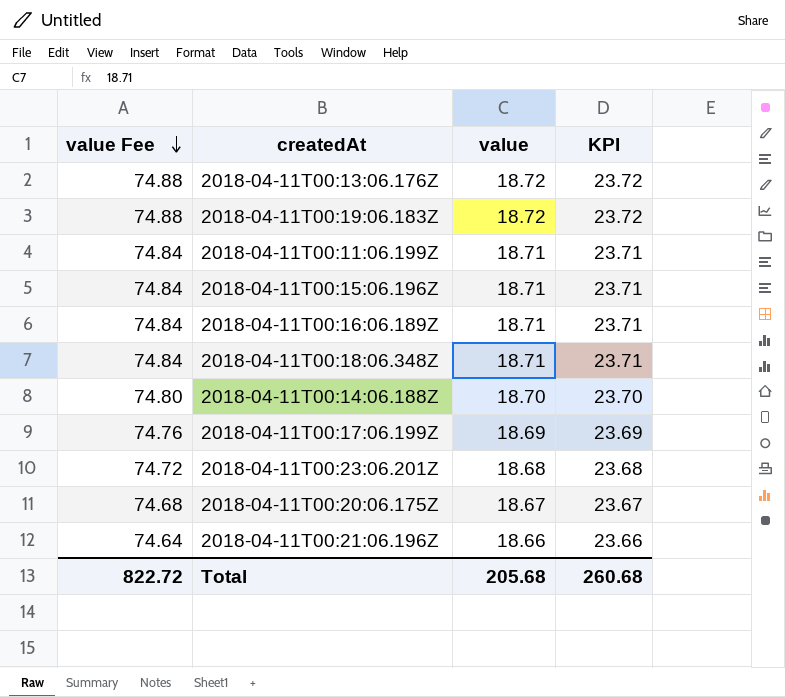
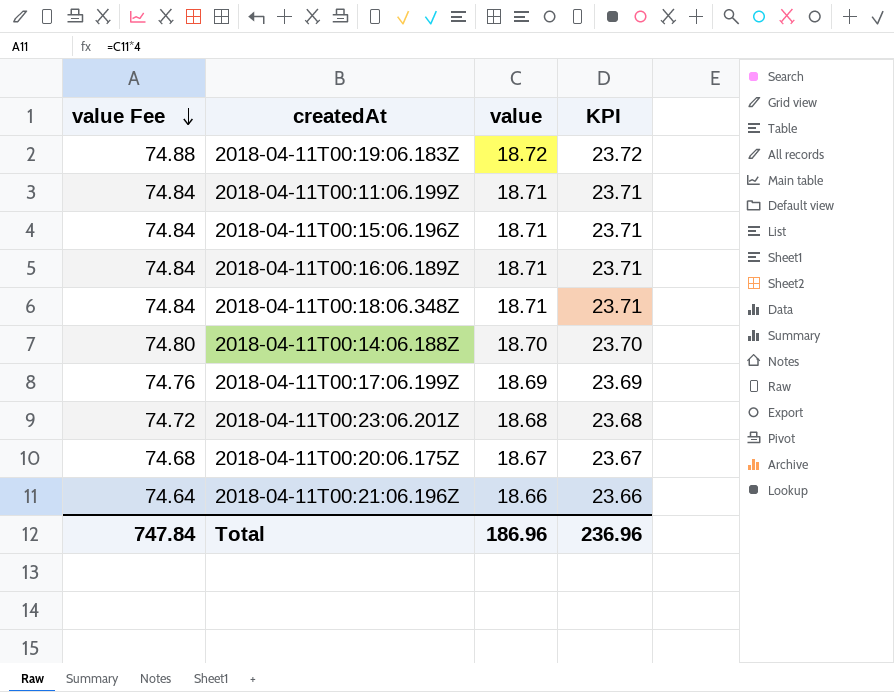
row 2018-04-11T00:13:06.176Z: 74.88 | 18.72 | 23.72 -> none
Total | value Fee: 822.72 -> 747.84
Total | value: 205.68 -> 186.96
Total | KPI: 260.68 -> 236.96

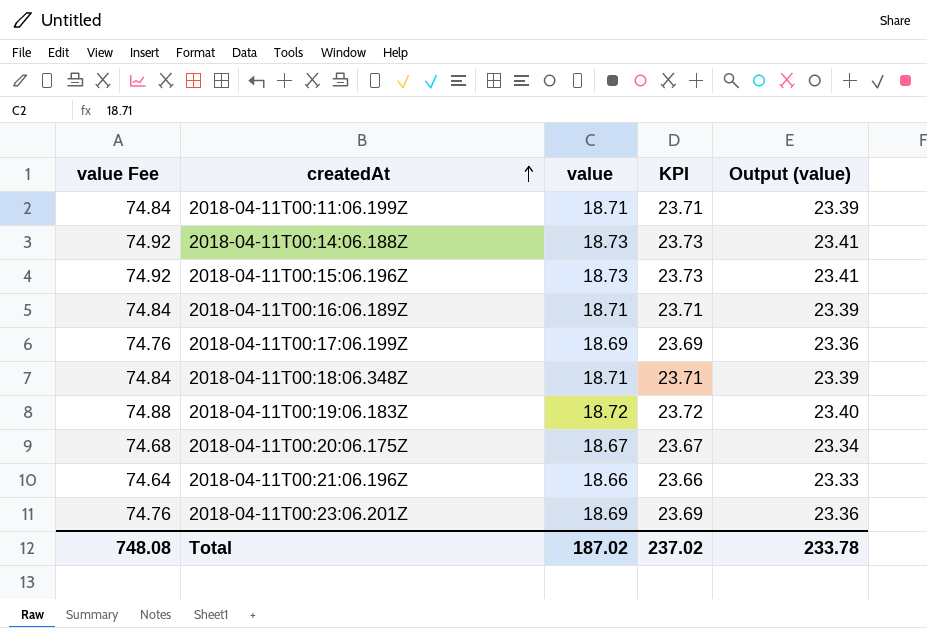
row order: value Fee descending -> createdAt ascending
column Output (value) | formula: none -> [value] * 1.25
2018-04-11T00:14:06.188Z | value Fee: 74.80 -> 74.92
2018-04-11T00:14:06.188Z | value: 18.70 -> 18.73
2018-04-11T00:14:06.188Z | KPI: 23.70 -> 23.73
2018-04-11T00:15:06.196Z | value Fee: 74.84 -> 74.92
2018-04-11T00:15:06.196Z | value: 18.71 -> 18.73
2018-04-11T00:15:06.196Z | KPI: 23.71 -> 23.73
2018-04-11T00:23:06.201Z | value Fee: 74.72 -> 74.76
2018-04-11T00:23:06.201Z | value: 18.68 -> 18.69
2018-04-11T00:23:06.201Z | KPI: 23.68 -> 23.69
Total | value Fee: 747.84 -> 748.08
Total | value: 186.96 -> 187.02
Total | KPI: 236.96 -> 237.02

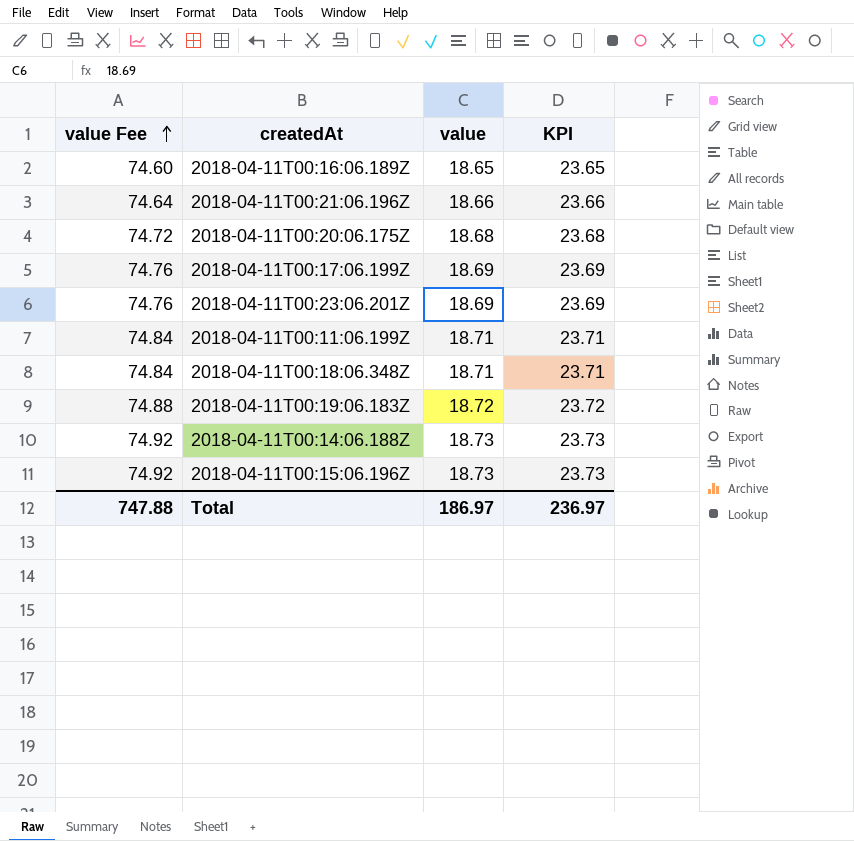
row order: createdAt ascending -> value Fee ascending
column Output (value) | formula: [value] * 1.25 -> none
2018-04-11T00:16:06.189Z | value Fee: 74.84 -> 74.60
2018-04-11T00:16:06.189Z | value: 18.71 -> 18.65
2018-04-11T00:16:06.189Z | KPI: 23.71 -> 23.65
2018-04-11T00:20:06.175Z | value Fee: 74.68 -> 74.72
2018-04-11T00:20:06.175Z | value: 18.67 -> 18.68
2018-04-11T00:20:06.175Z | KPI: 23.67 -> 23.68
Total | value Fee: 748.08 -> 747.88
Total | value: 187.02 -> 186.97
Total | KPI: 237.02 -> 236.97

